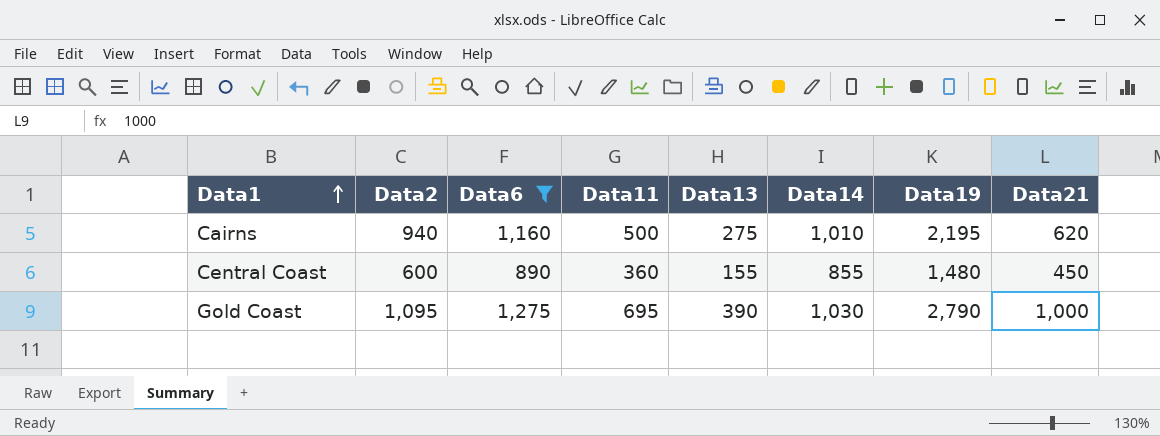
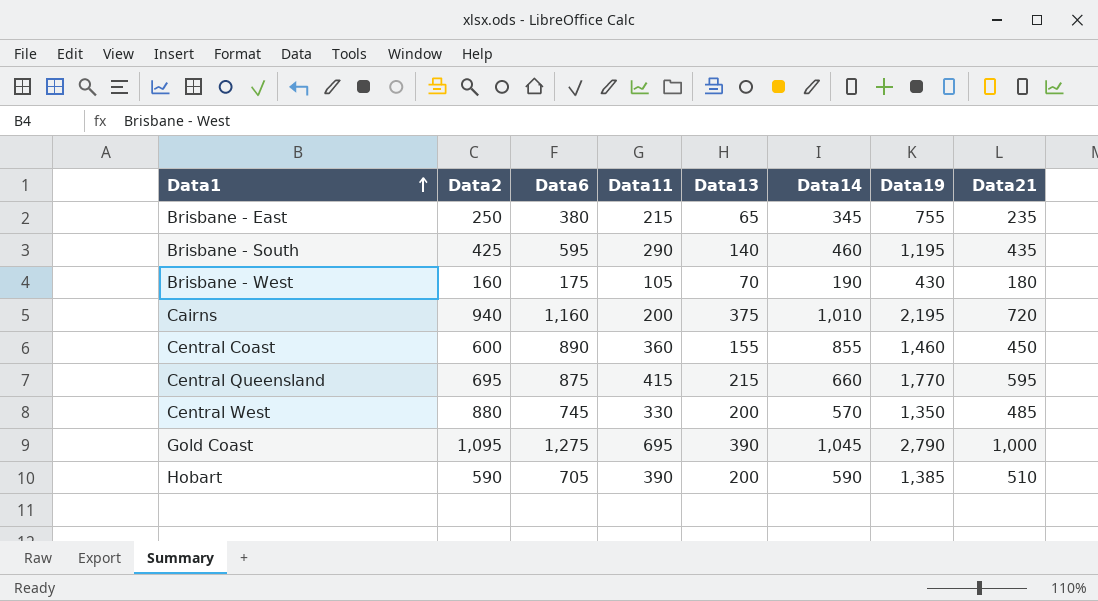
filter: Data6 >= 890 -> none
Cairns | Data11: 500 -> 200
Cairns | Data13: 275 -> 375
Cairns | Data21: 620 -> 720
Central Coast | Data19: 1,480 -> 1,460
Gold Coast | Data14: 1,030 -> 1,045

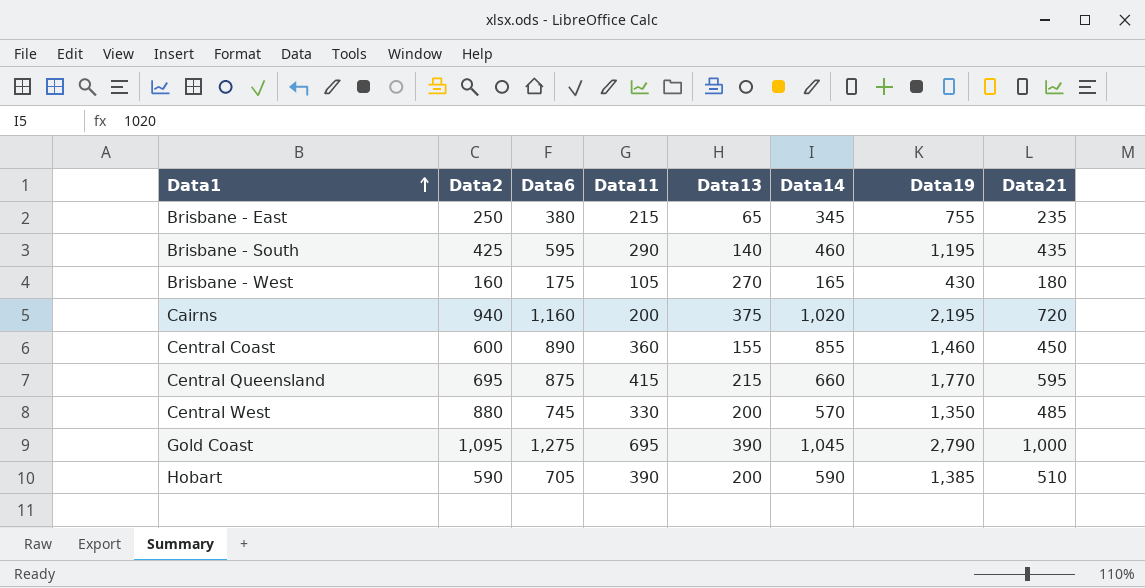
Brisbane - West | Data13: 70 -> 270
Brisbane - West | Data14: 190 -> 165
Cairns | Data14: 1,010 -> 1,020

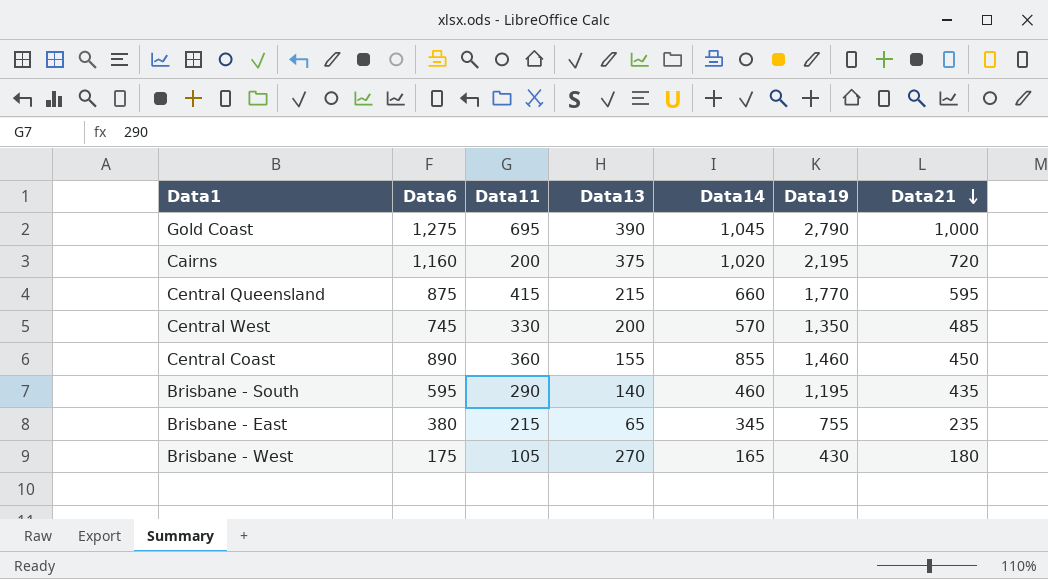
row order: Data1 ascending -> Data21 descending
column Data2 | position: 2 -> none
row Hobart: 590 | 705 | 390 | 200 | 590 | 1,385 | 510 -> none

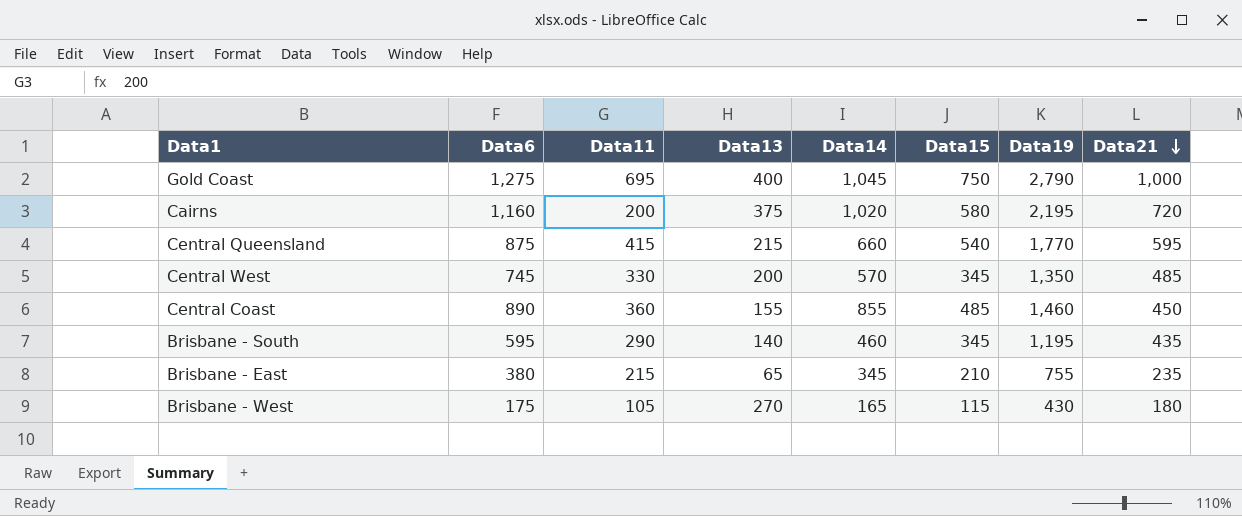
column Data15 | position: none -> 6
Gold Coast | Data13: 390 -> 400

